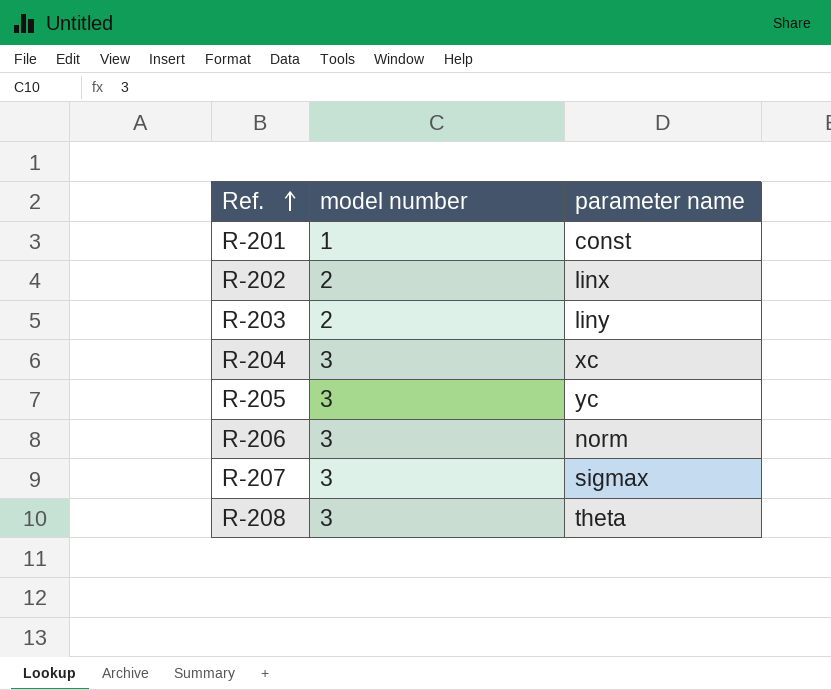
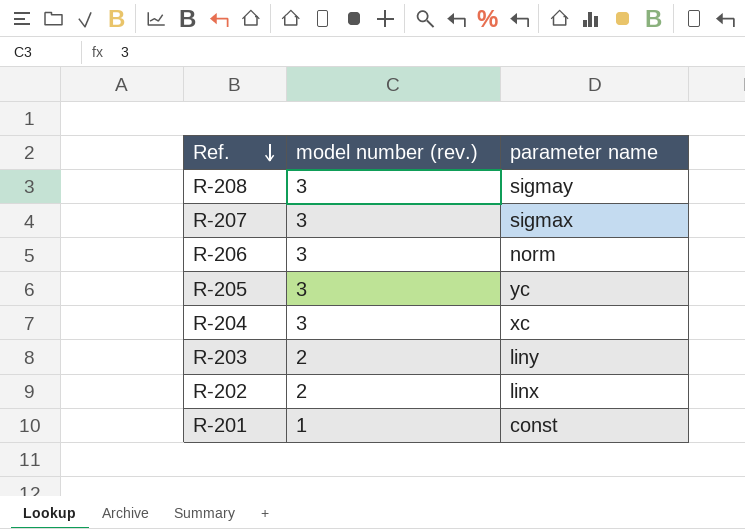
row order: Ref. ascending -> Ref. descending
column name: model number -> model number (rev.)
R-208 | parameter name: theta -> sigmay

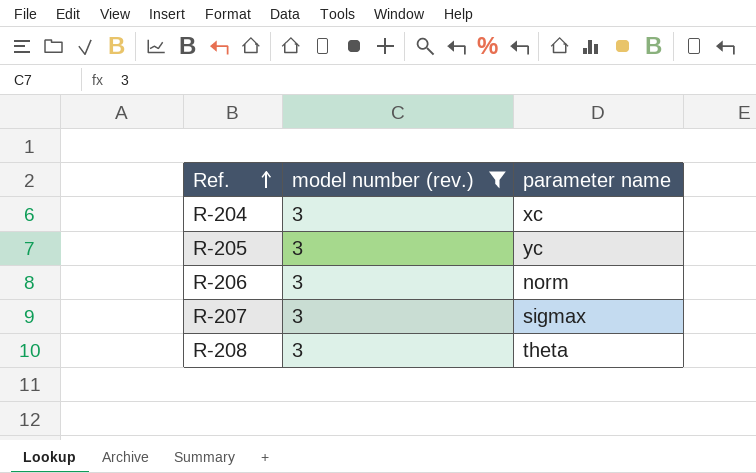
filter: none -> model number (rev.) = 3
row order: Ref. descending -> Ref. ascending
R-208 | parameter name: sigmay -> theta

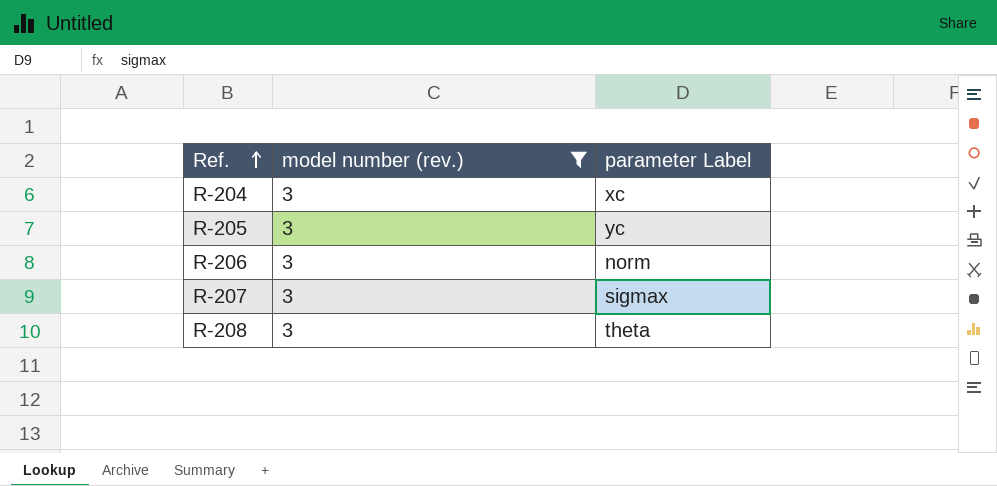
column name: parameter name -> parameter Label

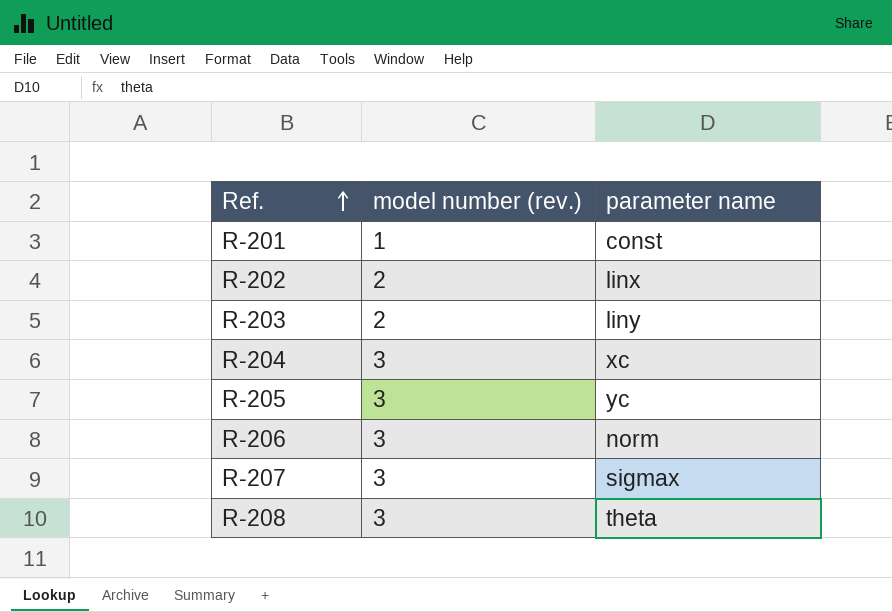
filter: model number (rev.) = 3 -> none
column name: parameter Label -> parameter name

